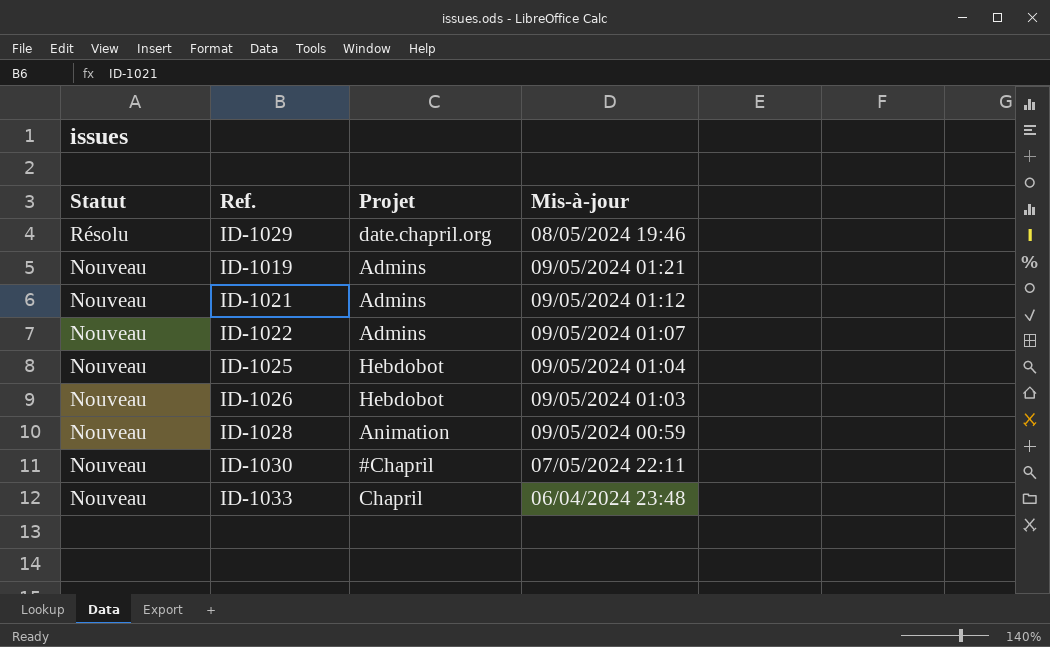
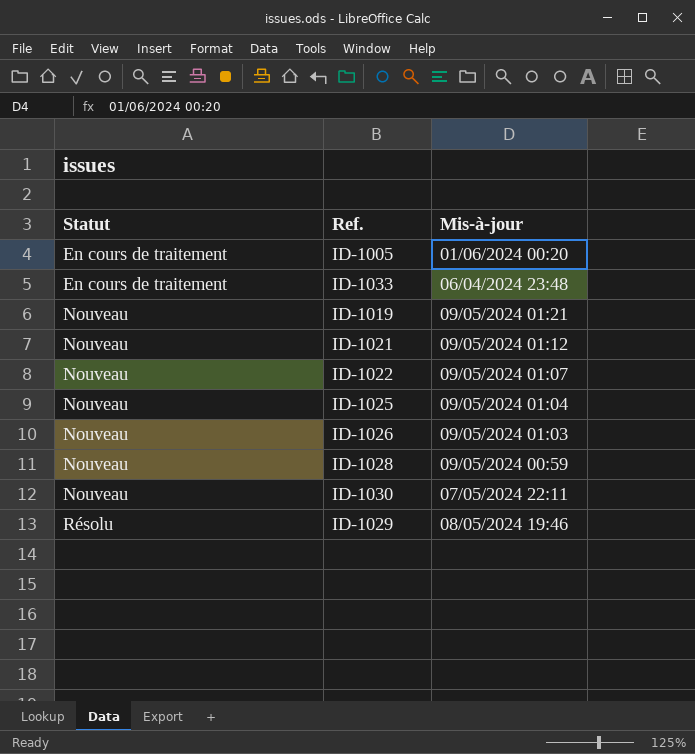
row order: Statut descending -> Statut ascending
column Projet | position: 3 -> none
row ID-1005: none -> En cours de traitement | 01/06/2024 00:20
ID-1033 | Statut: Nouveau -> En cours de traitement

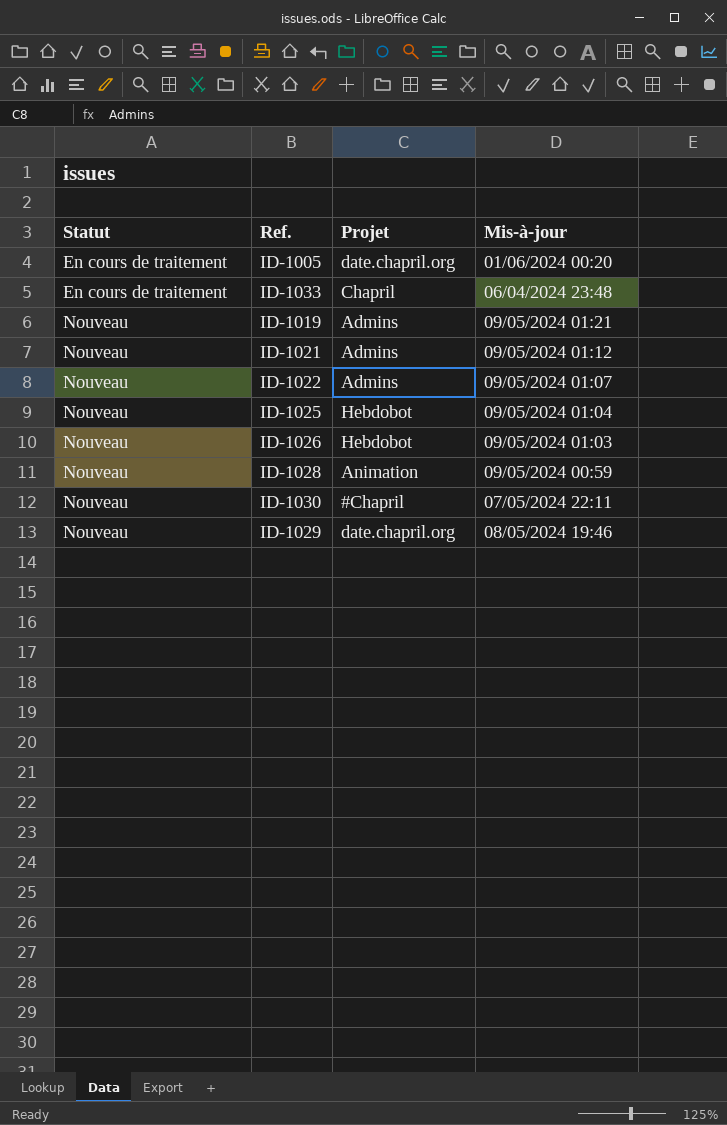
column Projet | position: none -> 3
ID-1029 | Statut: Résolu -> Nouveau

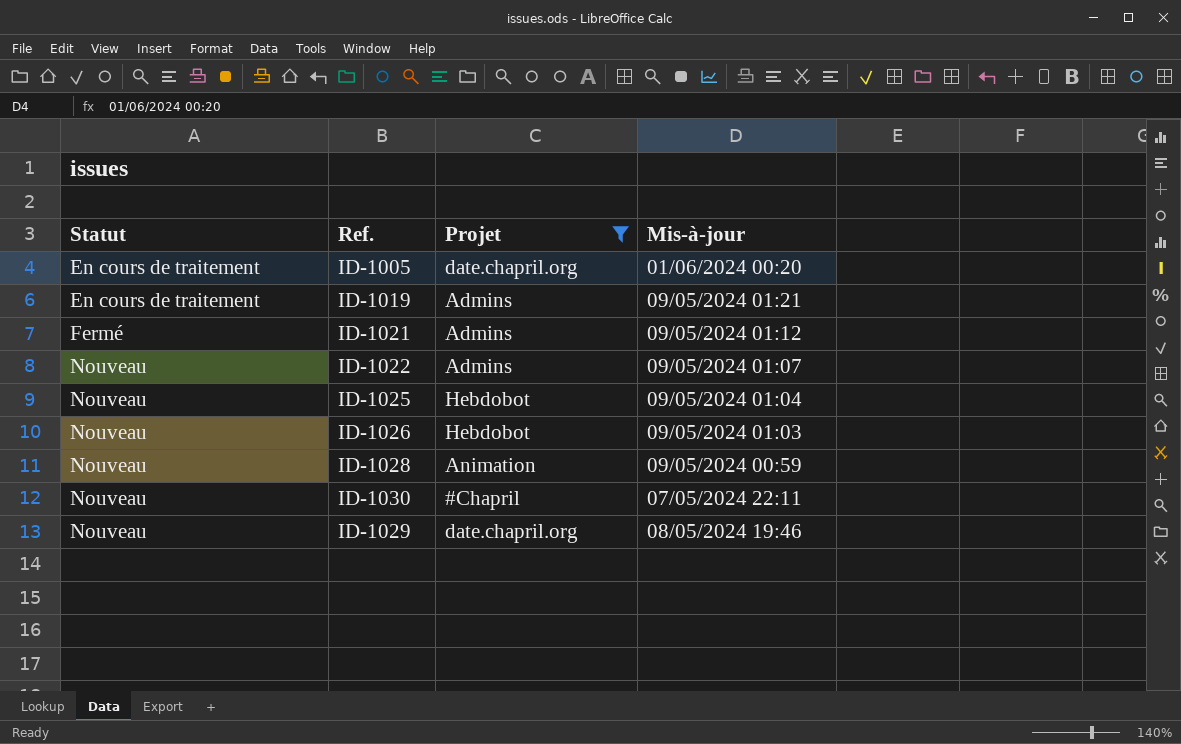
filter: none -> Projet != Chapril
ID-1019 | Statut: Nouveau -> En cours de traitement
ID-1021 | Statut: Nouveau -> Fermé

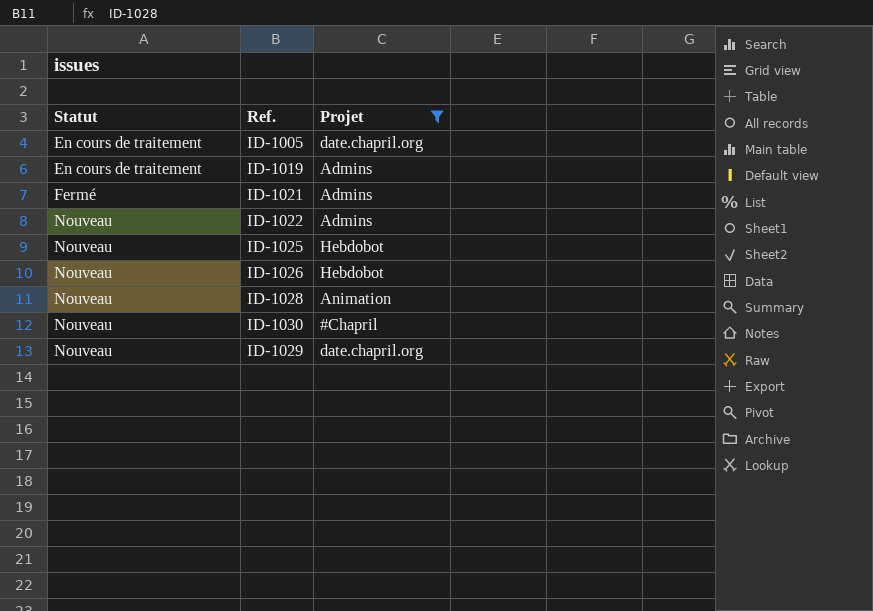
column Mis-à-jour | position: 4 -> none

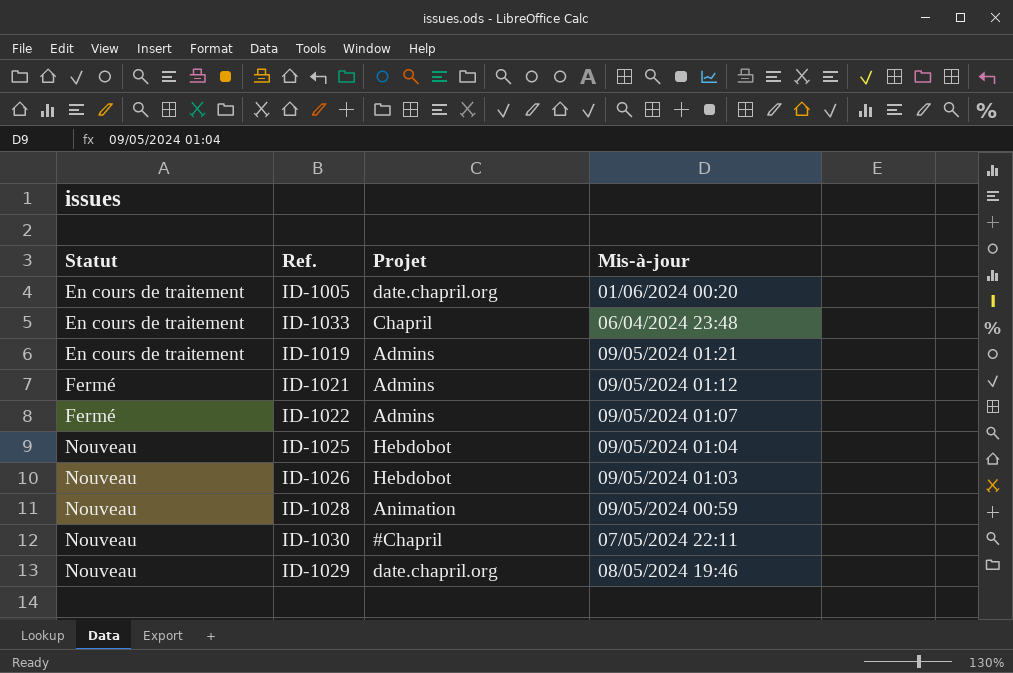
filter: Projet != Chapril -> none
column Mis-à-jour | position: none -> 4
ID-1022 | Statut: Nouveau -> Fermé

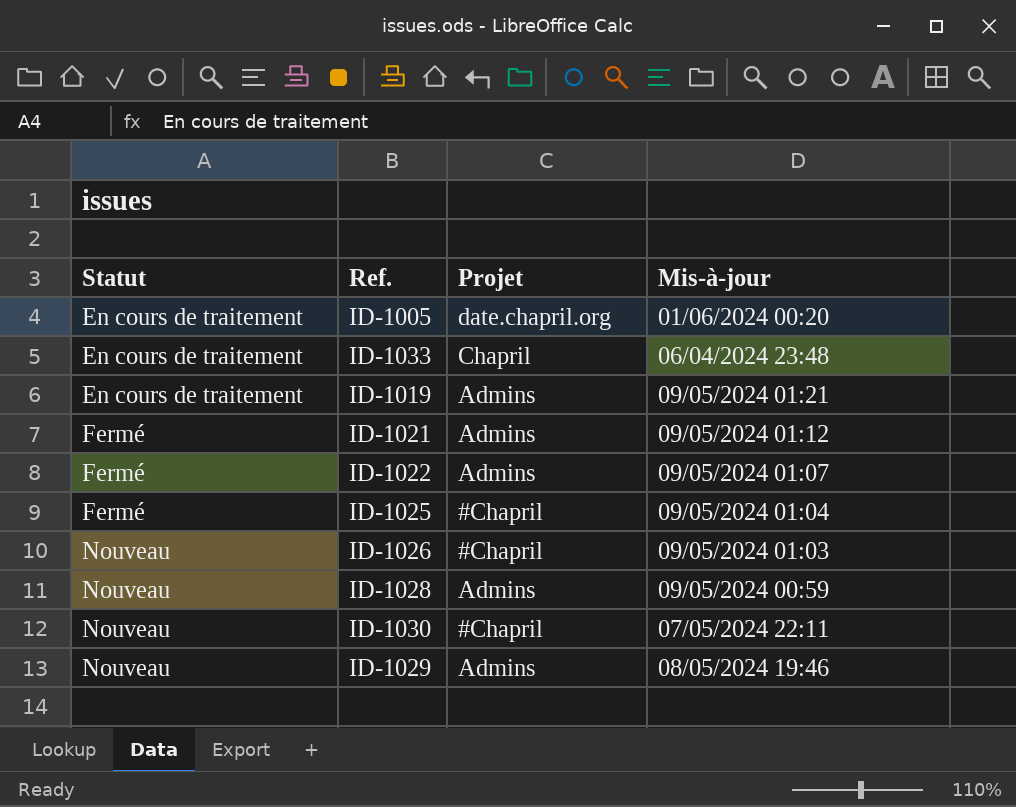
ID-1025 | Statut: Nouveau -> Fermé
ID-1025 | Projet: Hebdobot -> #Chapril
ID-1026 | Projet: Hebdobot -> #Chapril
ID-1028 | Projet: Animation -> Admins
ID-1029 | Projet: date.chapril.org -> Admins

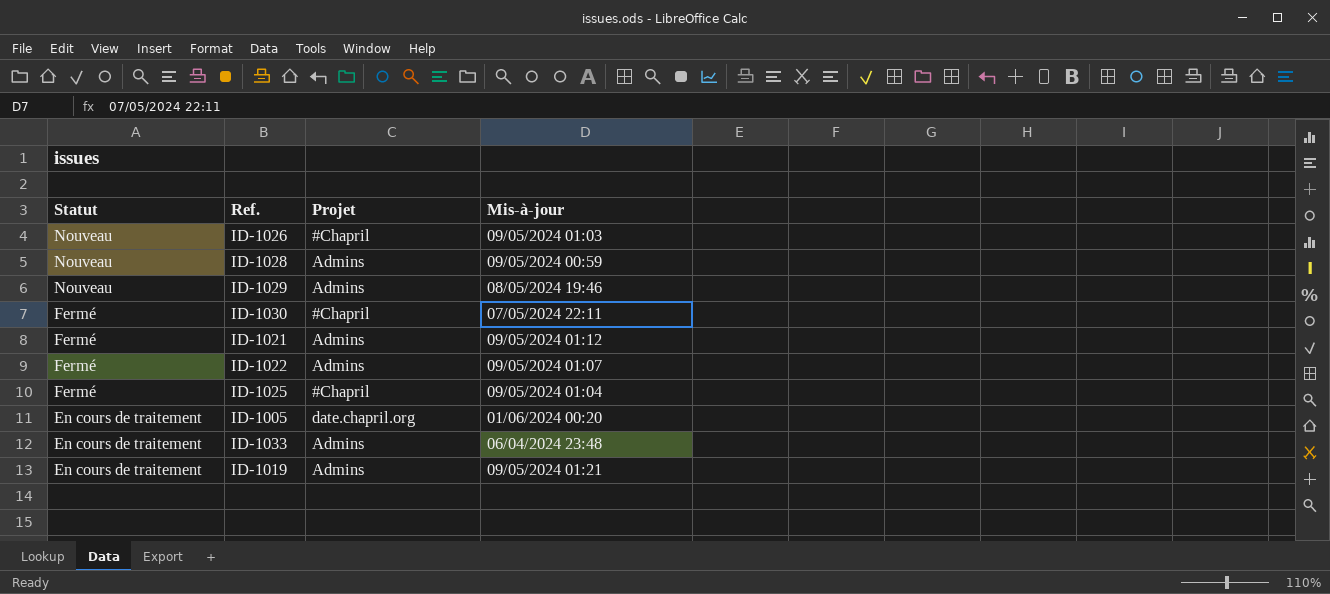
row order: Statut ascending -> Statut descending
ID-1030 | Statut: Nouveau -> Fermé
ID-1033 | Projet: Chapril -> Admins

